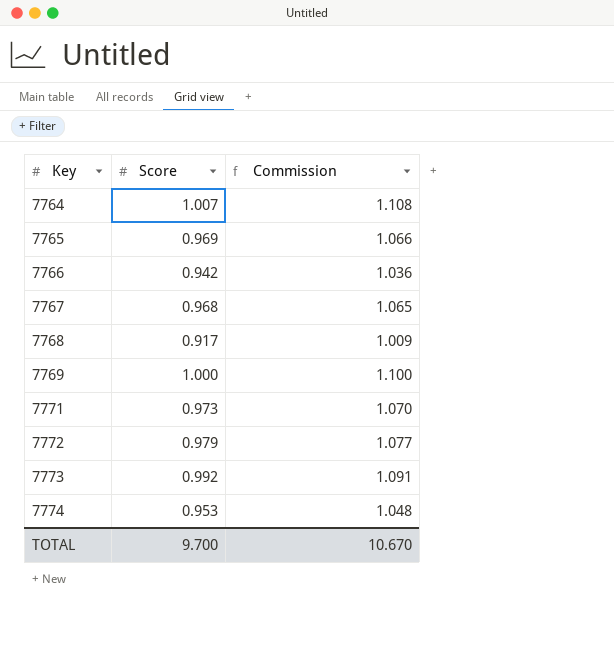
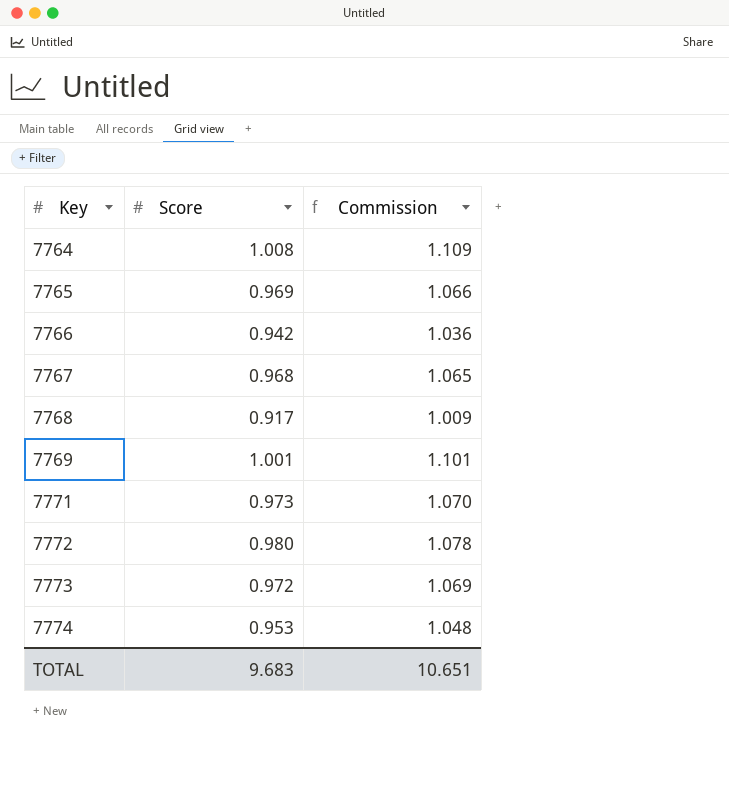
7764 | Score: 1.007 -> 1.008
7764 | Commission: 1.108 -> 1.109
7769 | Score: 1.000 -> 1.001
7769 | Commission: 1.100 -> 1.101
7772 | Score: 0.979 -> 0.980
7772 | Commission: 1.077 -> 1.078
7773 | Score: 0.992 -> 0.972
7773 | Commission: 1.091 -> 1.069
TOTAL | Score: 9.700 -> 9.683
TOTAL | Commission: 10.670 -> 10.651

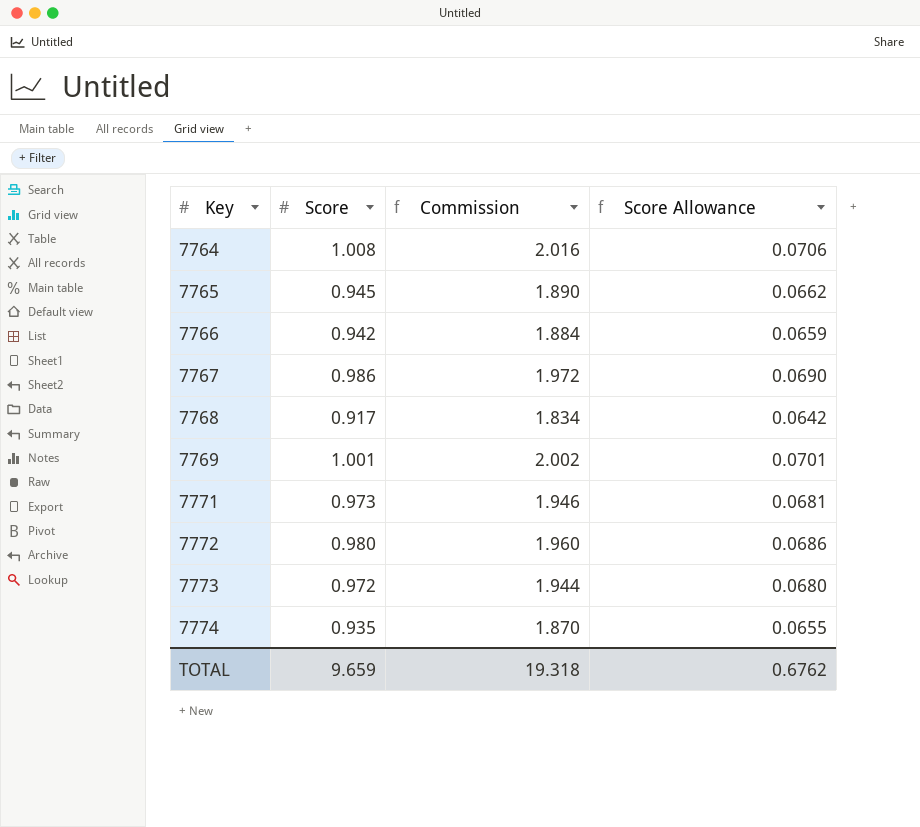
column Commission | formula: [Score] * 1.1 -> [Score] * 2
column Score Allowance | formula: none -> [Score] * 0.07
7765 | Score: 0.969 -> 0.945
7767 | Score: 0.968 -> 0.986
7774 | Score: 0.953 -> 0.935
TOTAL | Score: 9.683 -> 9.659
TOTAL | Commission: 10.651 -> 19.318

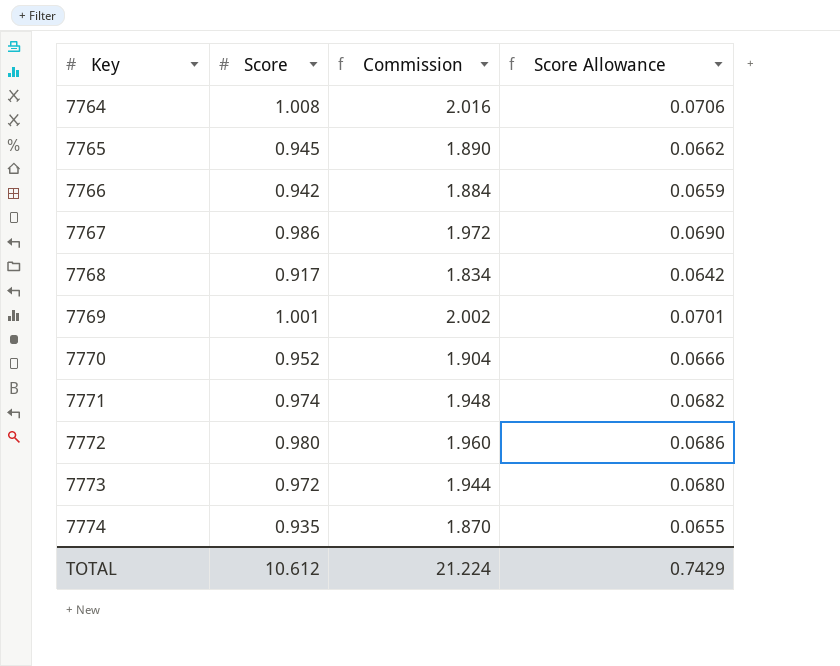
row 7770: none -> 0.952 | 1.904 | 0.0666
7771 | Score: 0.973 -> 0.974
7771 | Commission: 1.946 -> 1.948
7771 | Score Allowance: 0.0681 -> 0.0682
TOTAL | Score: 9.659 -> 10.612
TOTAL | Commission: 19.318 -> 21.224
TOTAL | Score Allowance: 0.6762 -> 0.7429

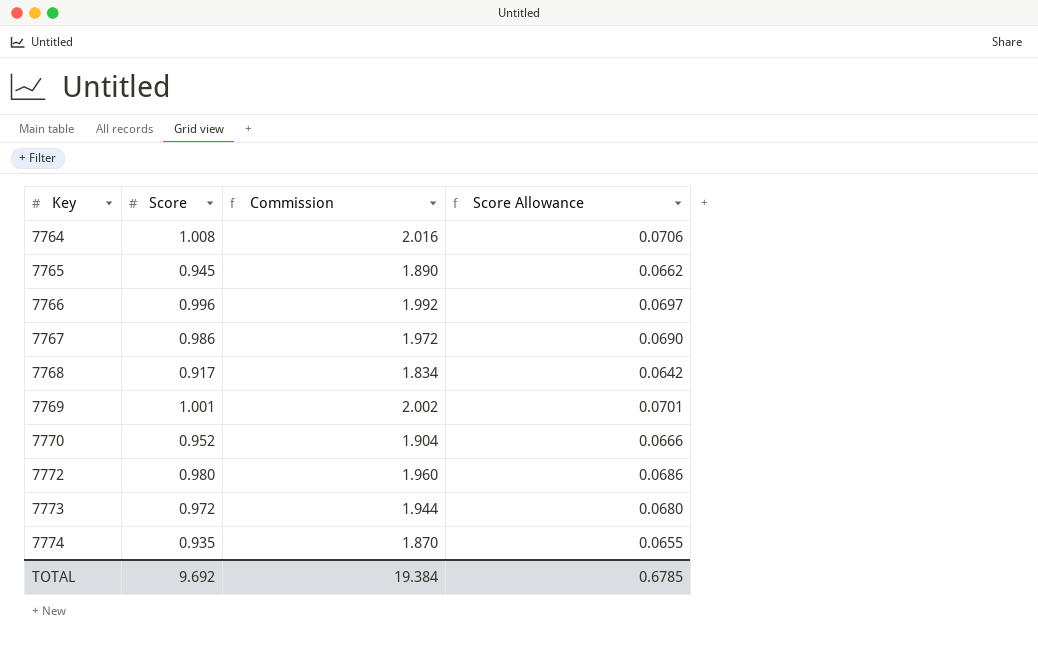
row 7771: 0.974 | 1.948 | 0.0682 -> none
7766 | Score: 0.942 -> 0.996
7766 | Commission: 1.884 -> 1.992
7766 | Score Allowance: 0.0659 -> 0.0697
TOTAL | Score: 10.612 -> 9.692
TOTAL | Commission: 21.224 -> 19.384
TOTAL | Score Allowance: 0.7429 -> 0.6785

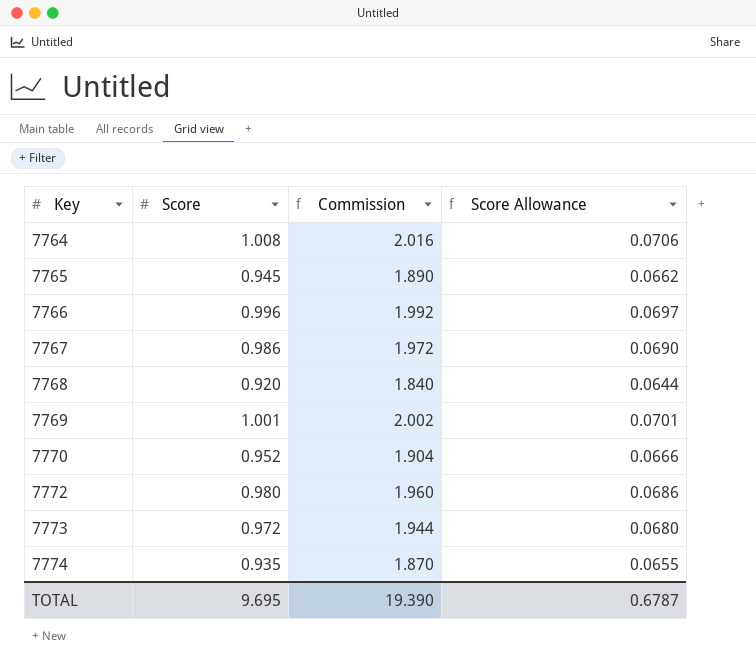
7768 | Score: 0.917 -> 0.920
7768 | Commission: 1.834 -> 1.840
7768 | Score Allowance: 0.0642 -> 0.0644
TOTAL | Score: 9.692 -> 9.695
TOTAL | Commission: 19.384 -> 19.390
TOTAL | Score Allowance: 0.6785 -> 0.6787

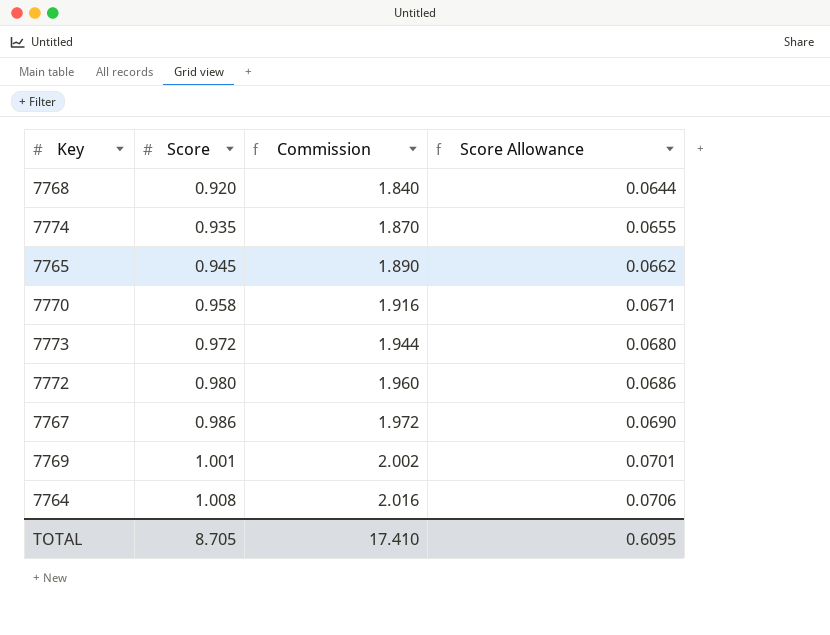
row order: Key ascending -> Score ascending
row 7766: 0.996 | 1.992 | 0.0697 -> none
7770 | Score: 0.952 -> 0.958
7770 | Commission: 1.904 -> 1.916
7770 | Score Allowance: 0.0666 -> 0.0671
TOTAL | Score: 9.695 -> 8.705
TOTAL | Commission: 19.390 -> 17.410
TOTAL | Score Allowance: 0.6787 -> 0.6095

